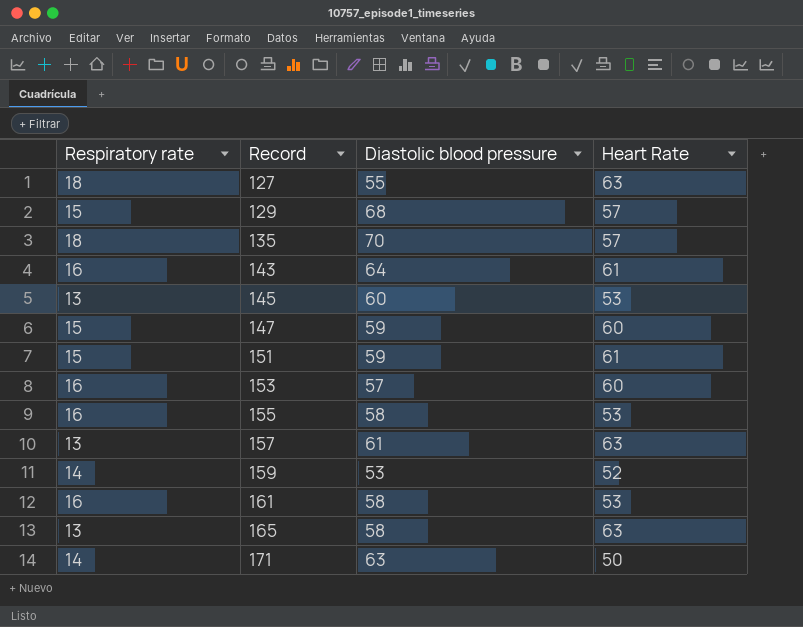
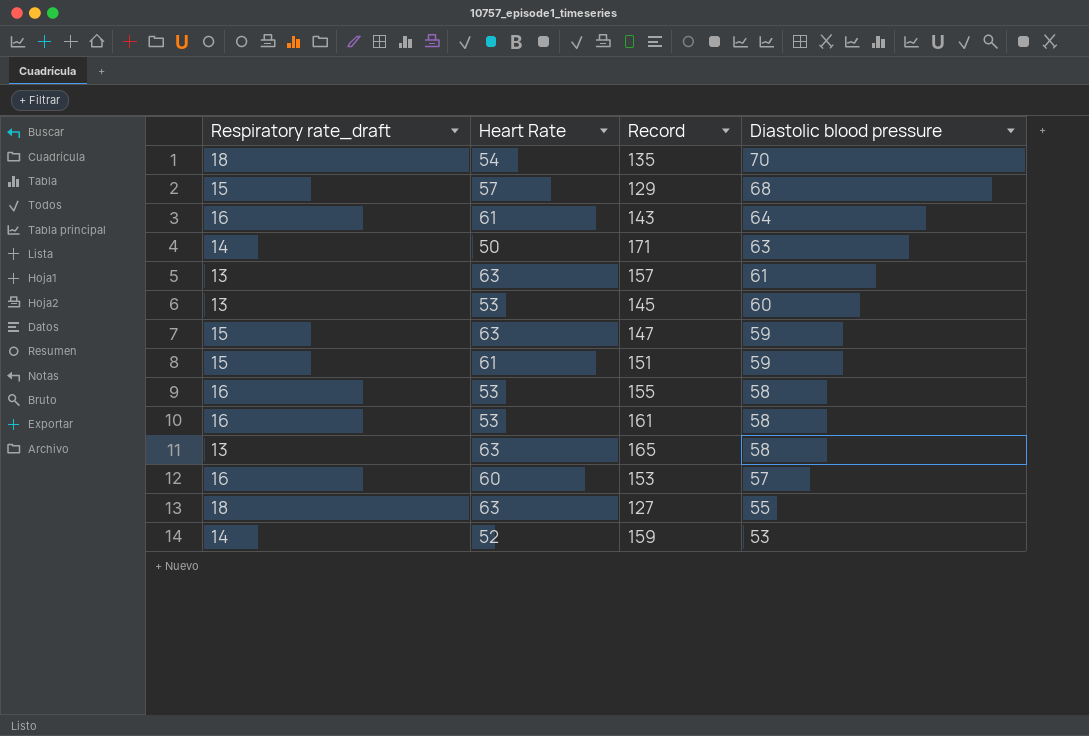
row order: Record ascending -> Diastolic blood pressure descending
column name: Respiratory rate -> Respiratory rate_draft
column Heart Rate | position: 4 -> 2
135 | Heart Rate: 57 -> 54
147 | Heart Rate: 60 -> 63

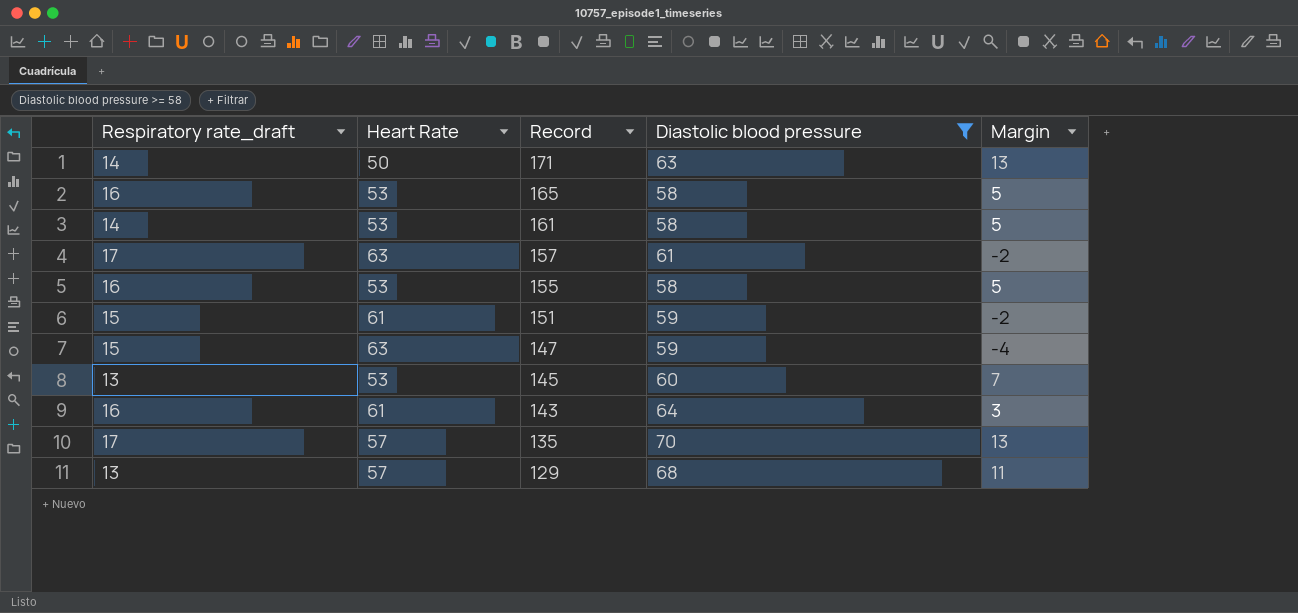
filter: none -> Diastolic blood pressure >= 58
row order: Diastolic blood pressure descending -> Record descending
column Margin | formula: none -> [Diastolic blood pressure] - [Heart Rate]
165 | Respiratory rate_draft: 13 -> 16
165 | Heart Rate: 63 -> 53
161 | Respiratory rate_draft: 16 -> 14
157 | Respiratory rate_draft: 13 -> 17
135 | Respiratory rate_draft: 18 -> 17
135 | Heart Rate: 54 -> 57
129 | Respiratory rate_draft: 15 -> 13

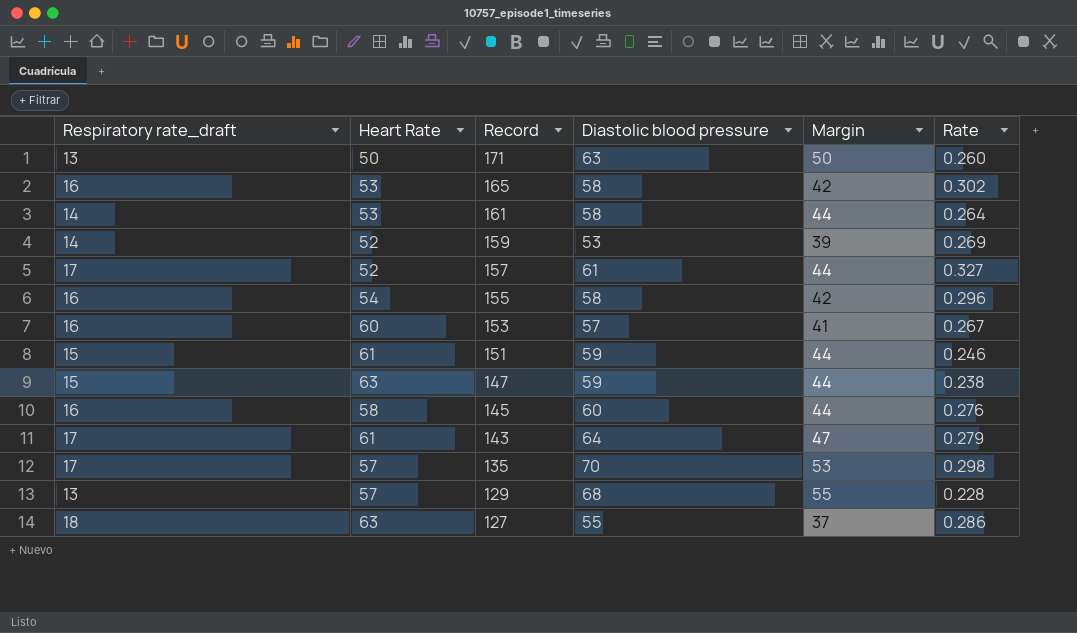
filter: Diastolic blood pressure >= 58 -> none
column Margin | formula: [Diastolic blood pressure] - [Heart Rate] -> [Diastolic blood pressure] - [Respiratory rate_draft]
column Rate | formula: none -> [Respiratory rate_draft] / [Heart Rate]
171 | Respiratory rate_draft: 14 -> 13
157 | Heart Rate: 63 -> 52
155 | Heart Rate: 53 -> 54
145 | Respiratory rate_draft: 13 -> 16
145 | Heart Rate: 53 -> 58
143 | Respiratory rate_draft: 16 -> 17

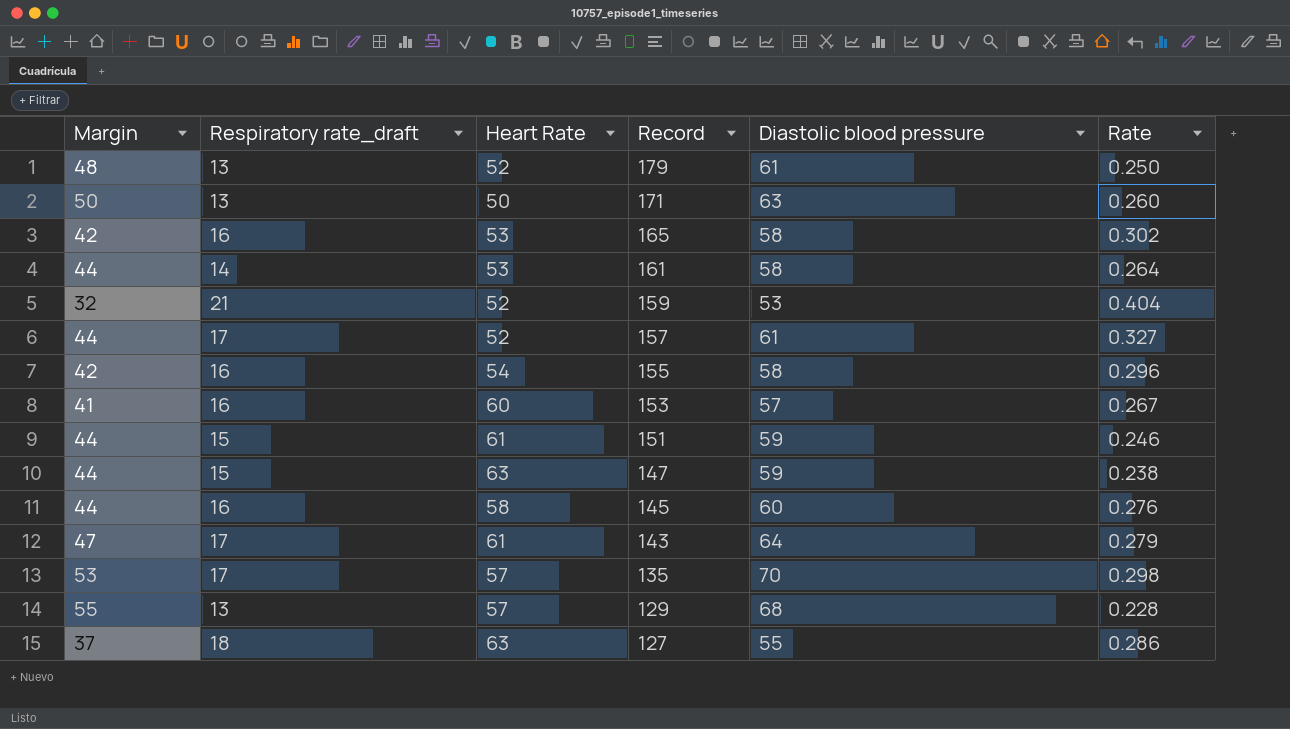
column Margin | position: 5 -> 1
row 179: none -> 48 | 13 | 52 | 61 | 0.250
159 | Margin: 39 -> 32
159 | Respiratory rate_draft: 14 -> 21
159 | Rate: 0.269 -> 0.404

